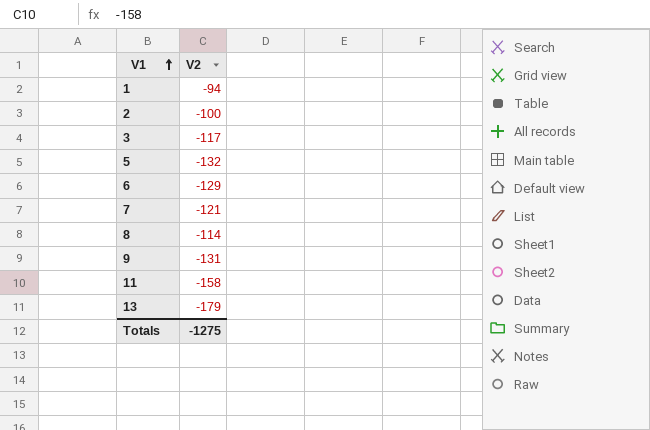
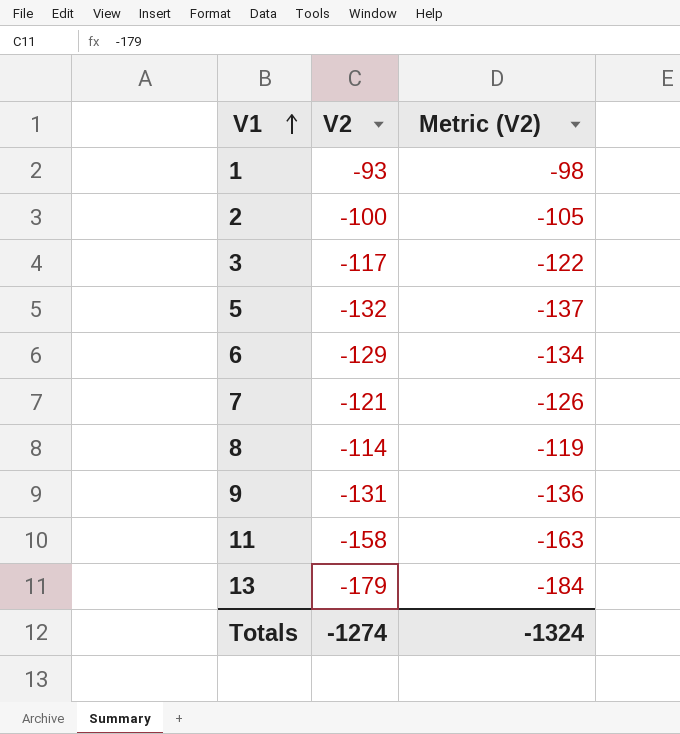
column Metric (V2) | formula: none -> [V2] - 5
1 | V2: -94 -> -93
Totals | V2: -1275 -> -1274

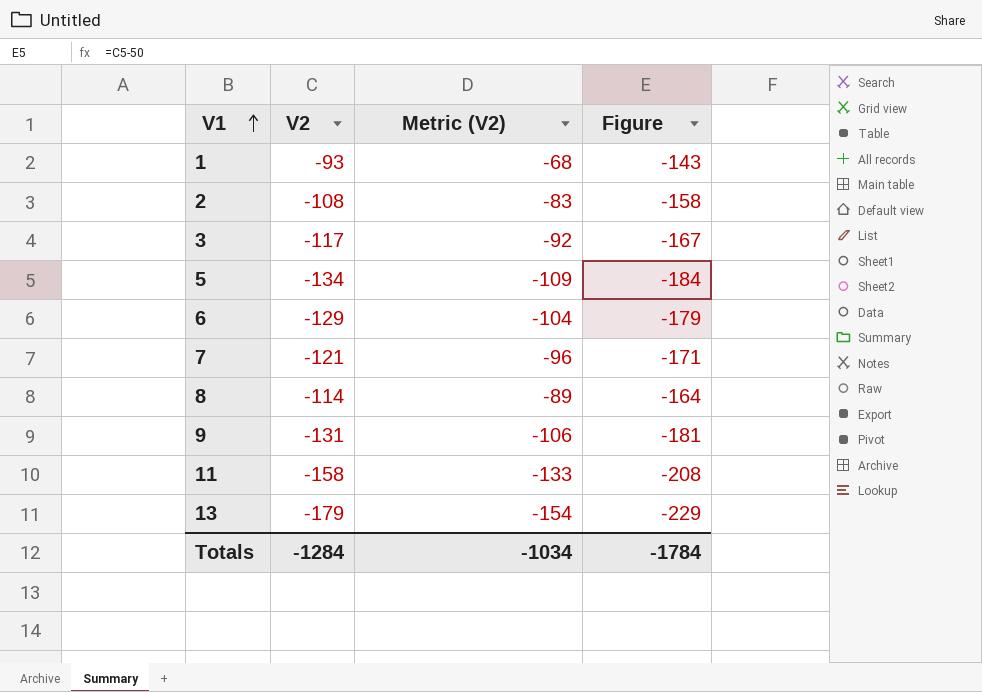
column Metric (V2) | formula: [V2] - 5 -> [V2] + 25
column Figure | formula: none -> [V2] - 50
2 | V2: -100 -> -108
5 | V2: -132 -> -134
Totals | V2: -1274 -> -1284
Totals | Metric (V2): -1324 -> -1034

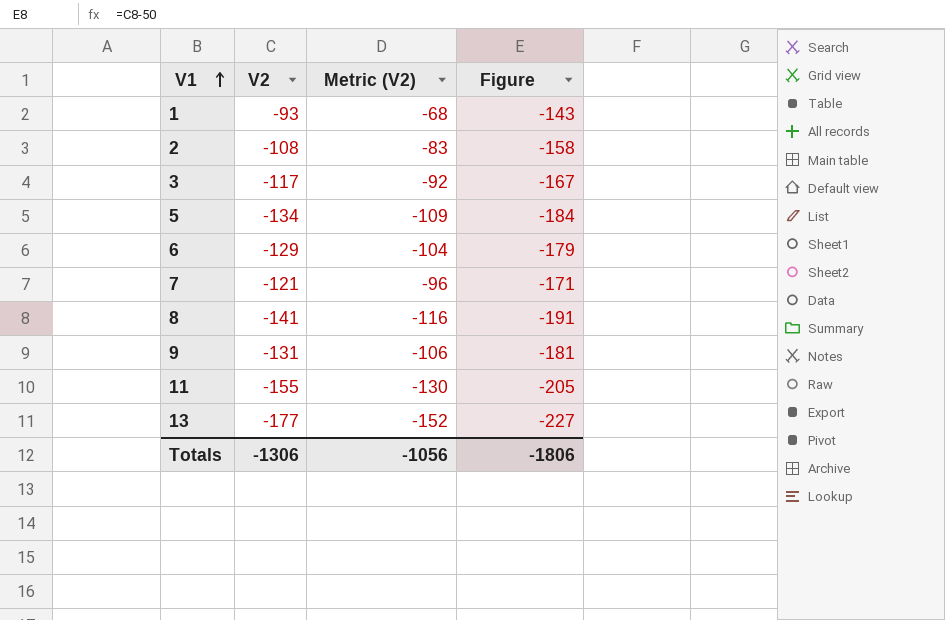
8 | V2: -114 -> -141
8 | Metric (V2): -89 -> -116
8 | Figure: -164 -> -191
11 | V2: -158 -> -155
11 | Metric (V2): -133 -> -130
11 | Figure: -208 -> -205
13 | V2: -179 -> -177
13 | Metric (V2): -154 -> -152
13 | Figure: -229 -> -227
Totals | V2: -1284 -> -1306
Totals | Metric (V2): -1034 -> -1056
Totals | Figure: -1784 -> -1806

